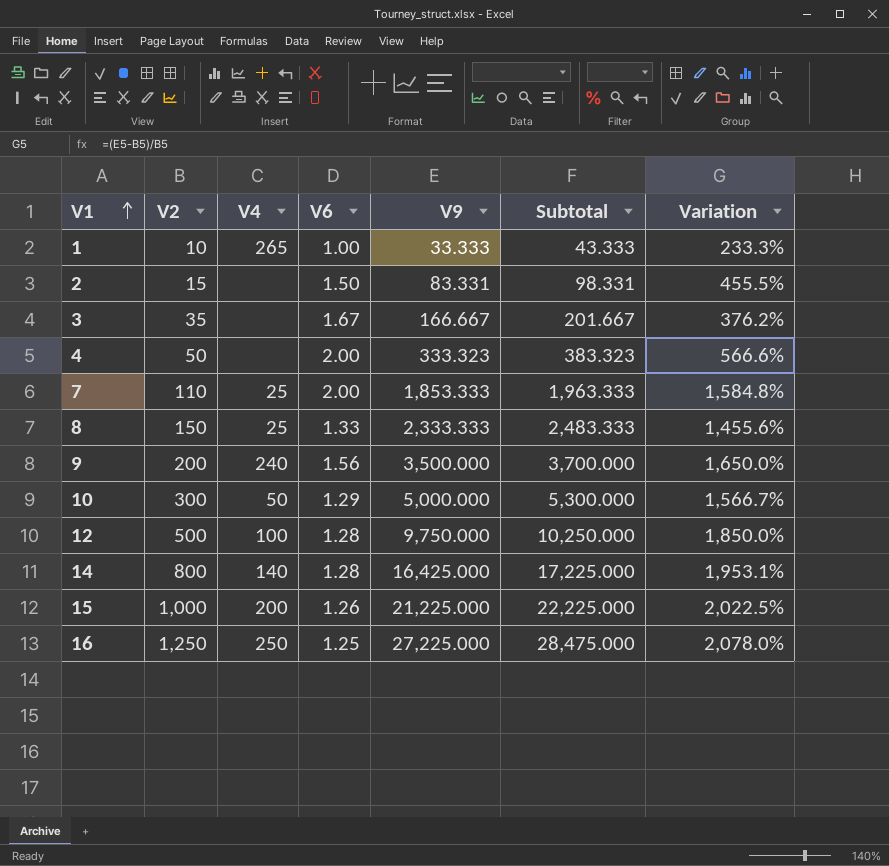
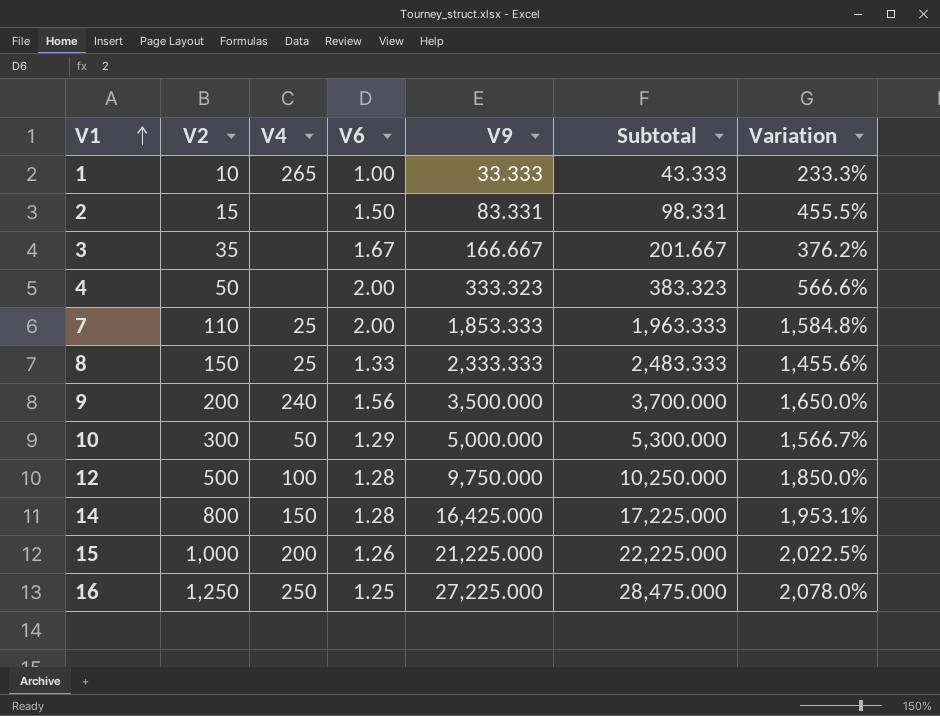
14 | V4: 140 -> 150

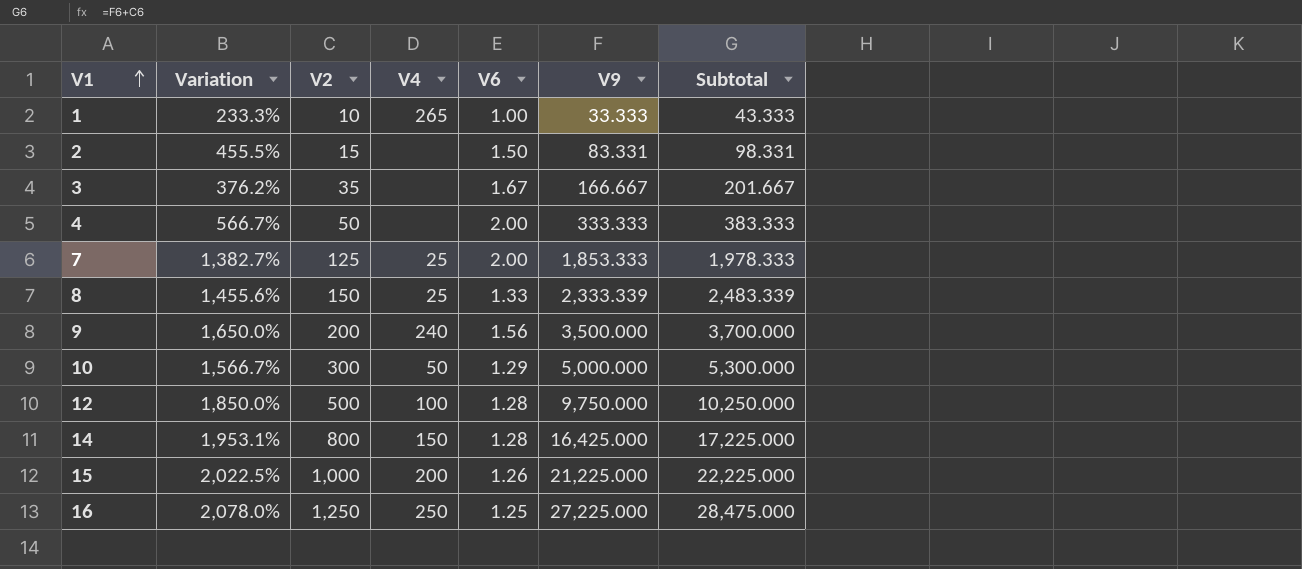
column Variation | position: 7 -> 2
4 | Variation: 566.6% -> 566.7%
4 | V9: 333.323 -> 333.333
4 | Subtotal: 383.323 -> 383.333
7 | Variation: 1,584.8% -> 1,382.7%
7 | V2: 110 -> 125
7 | Subtotal: 1,963.333 -> 1,978.333
8 | V9: 2,333.333 -> 2,333.339
8 | Subtotal: 2,483.333 -> 2,483.339

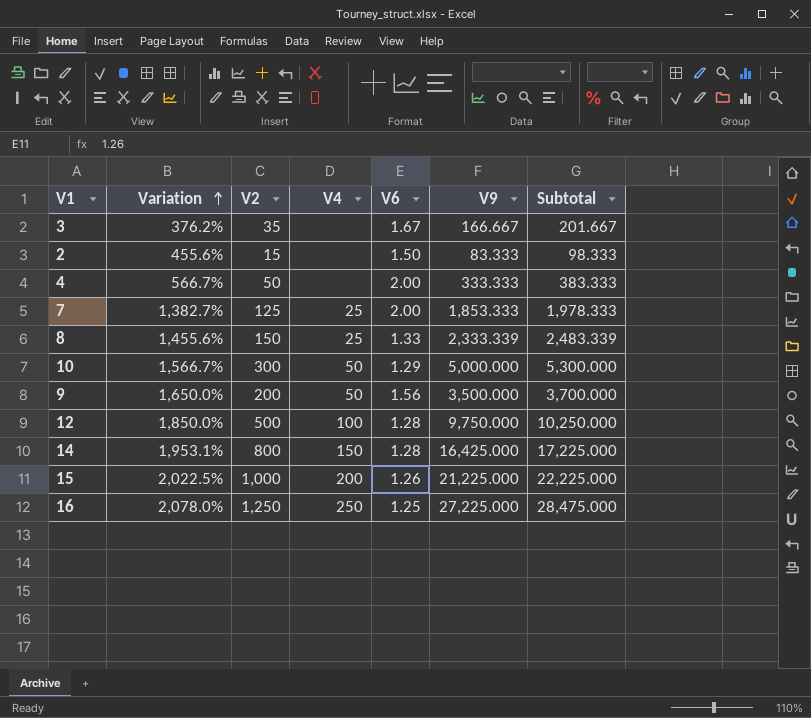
row order: V1 ascending -> Variation ascending
row 1: 233.3% | 10 | 265 | 1.00 | 33.333 | 43.333 -> none
2 | Variation: 455.5% -> 455.6%
2 | V9: 83.331 -> 83.333
2 | Subtotal: 98.331 -> 98.333
9 | V4: 240 -> 50

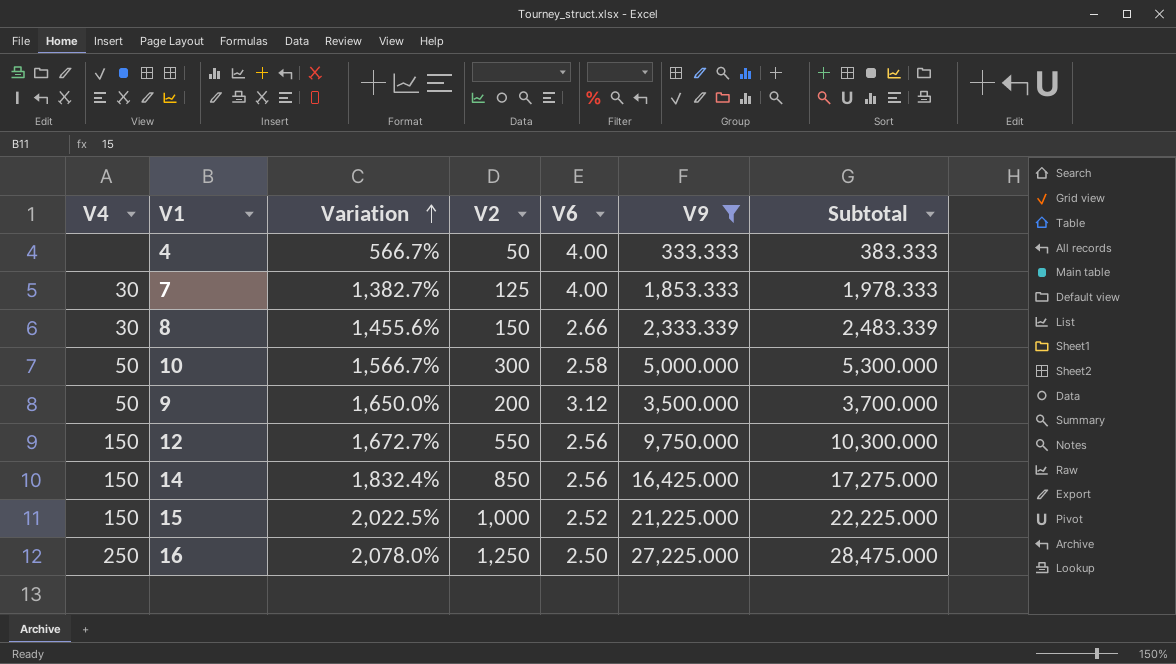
filter: none -> V9 >= 333.333
column V4 | position: 4 -> 1
4 | V6: 2.00 -> 4.00
7 | V4: 25 -> 30
7 | V6: 2.00 -> 4.00
8 | V4: 25 -> 30
8 | V6: 1.33 -> 2.66
10 | V6: 1.29 -> 2.58
9 | V6: 1.56 -> 3.12
12 | V4: 100 -> 150
12 | Variation: 1,850.0% -> 1,672.7%
12 | V2: 500 -> 550
12 | V6: 1.28 -> 2.56
12 | Subtotal: 10,250.000 -> 10,300.000
14 | Variation: 1,953.1% -> 1,832.4%
14 | V2: 800 -> 850
14 | V6: 1.28 -> 2.56
14 | Subtotal: 17,225.000 -> 17,275.000
15 | V4: 200 -> 150
15 | V6: 1.26 -> 2.52
16 | V6: 1.25 -> 2.50

